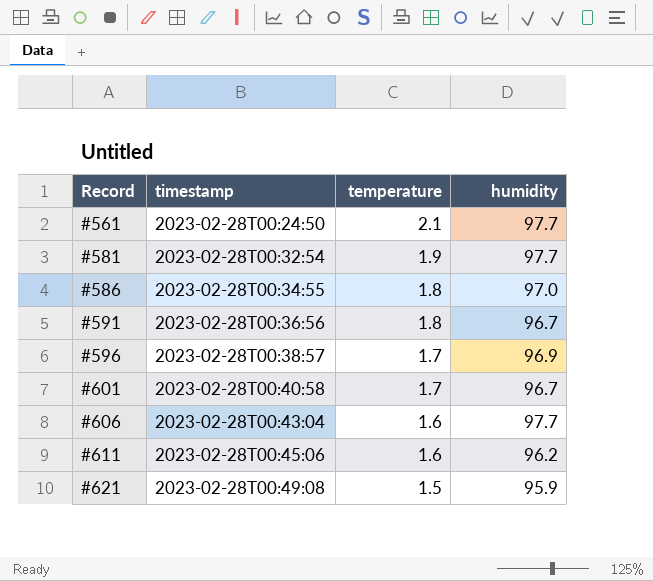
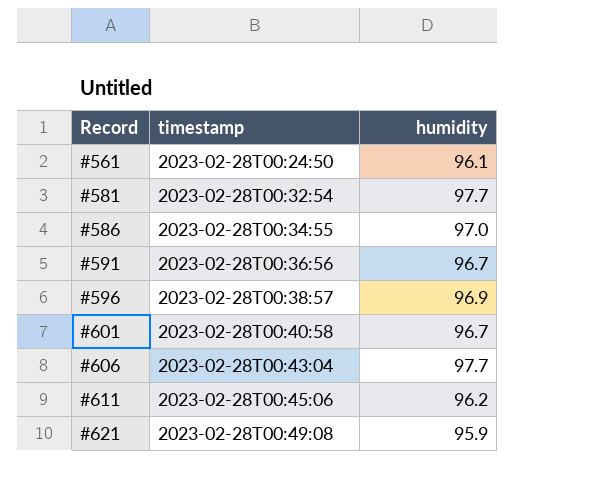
column temperature | position: 3 -> none
#561 | humidity: 97.7 -> 96.1

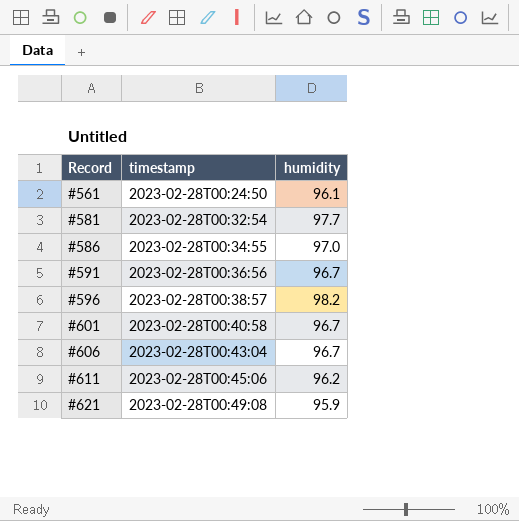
#596 | humidity: 96.9 -> 98.2
#606 | humidity: 97.7 -> 96.7

